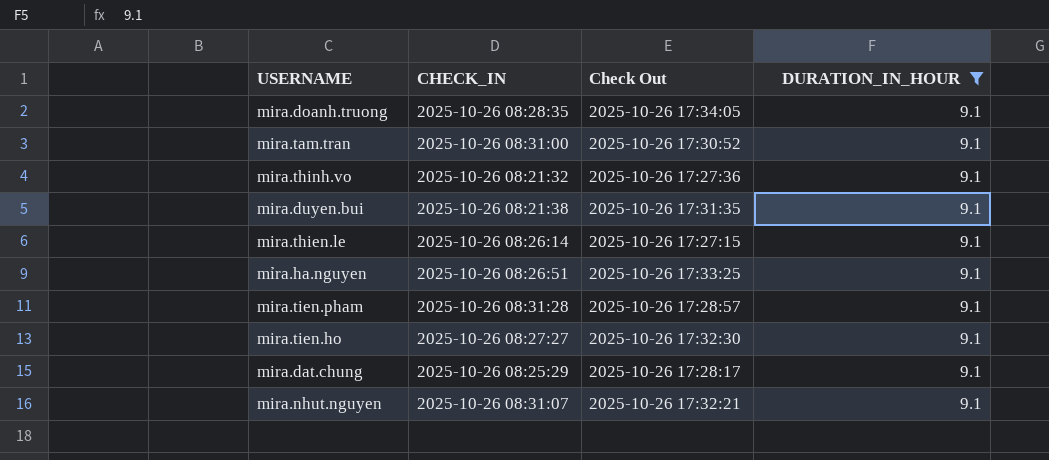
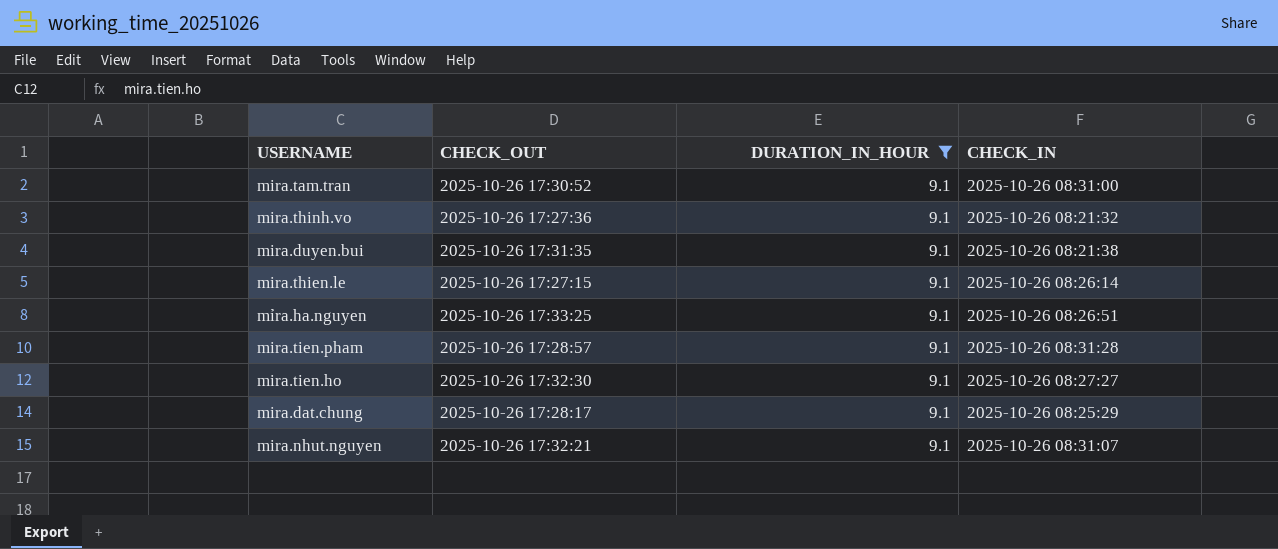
column name: Check Out -> CHECK_OUT
column CHECK_IN | position: 2 -> 4
row mira.doanh.truong: 2025-10-26 08:28:35 | 2025-10-26 17:34:05 | 9.1 -> none

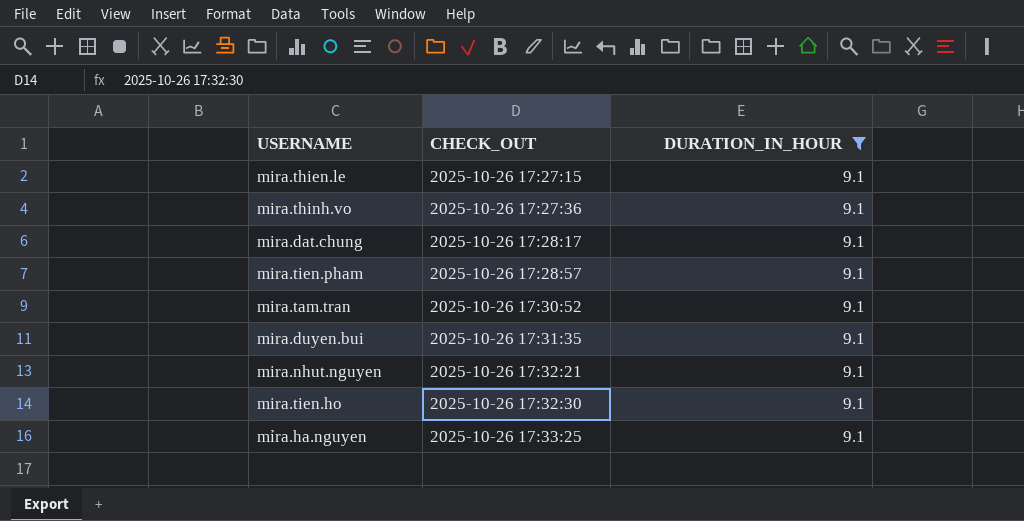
row order: none -> CHECK_OUT ascending
column CHECK_IN | position: 4 -> none

